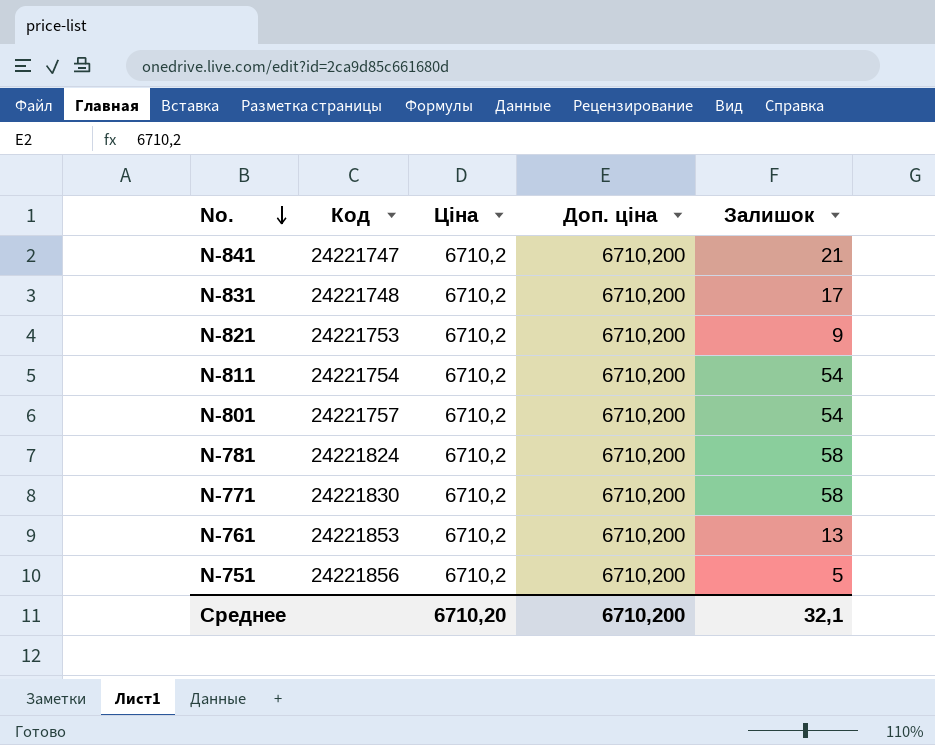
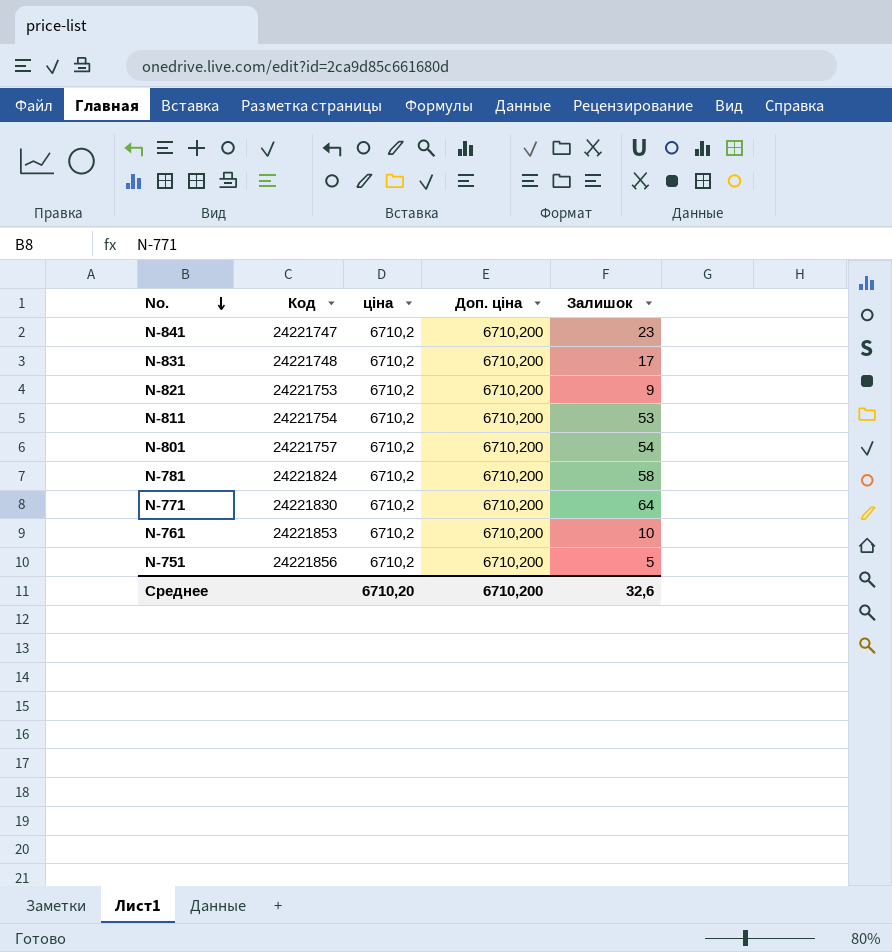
column name: Ціна -> ціна
N-841 | Залишок: 21 -> 23
N-811 | Залишок: 54 -> 53
N-771 | Залишок: 58 -> 64
N-761 | Залишок: 13 -> 10
Среднее | Залишок: 32,1 -> 32,6

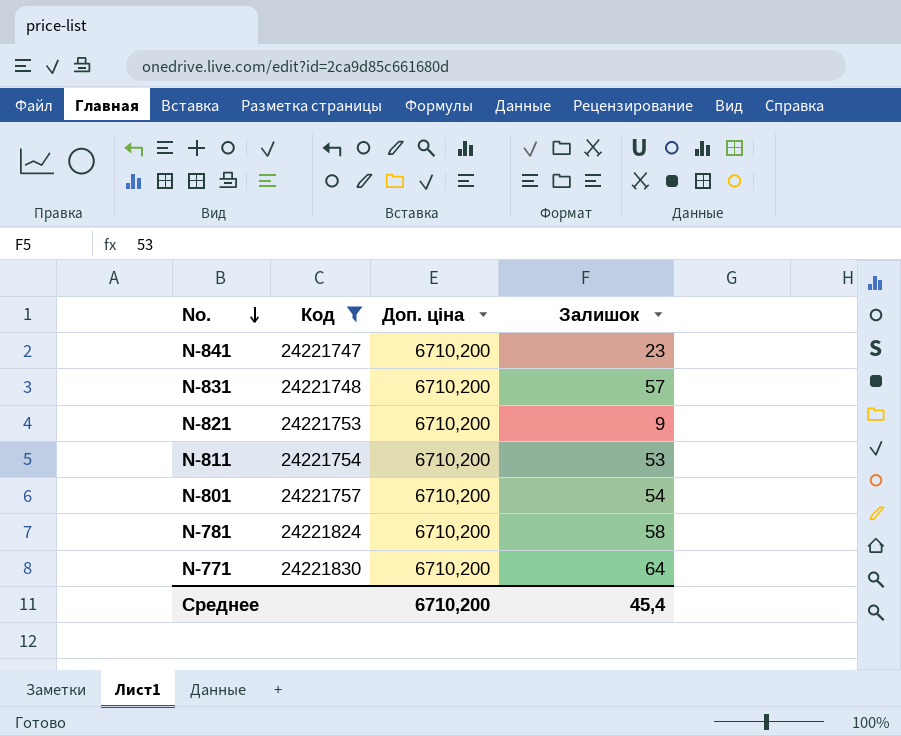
filter: none -> Код <= 24221830
column ціна | position: 3 -> none
N-831 | Залишок: 17 -> 57
Среднее | Залишок: 32,6 -> 45,4

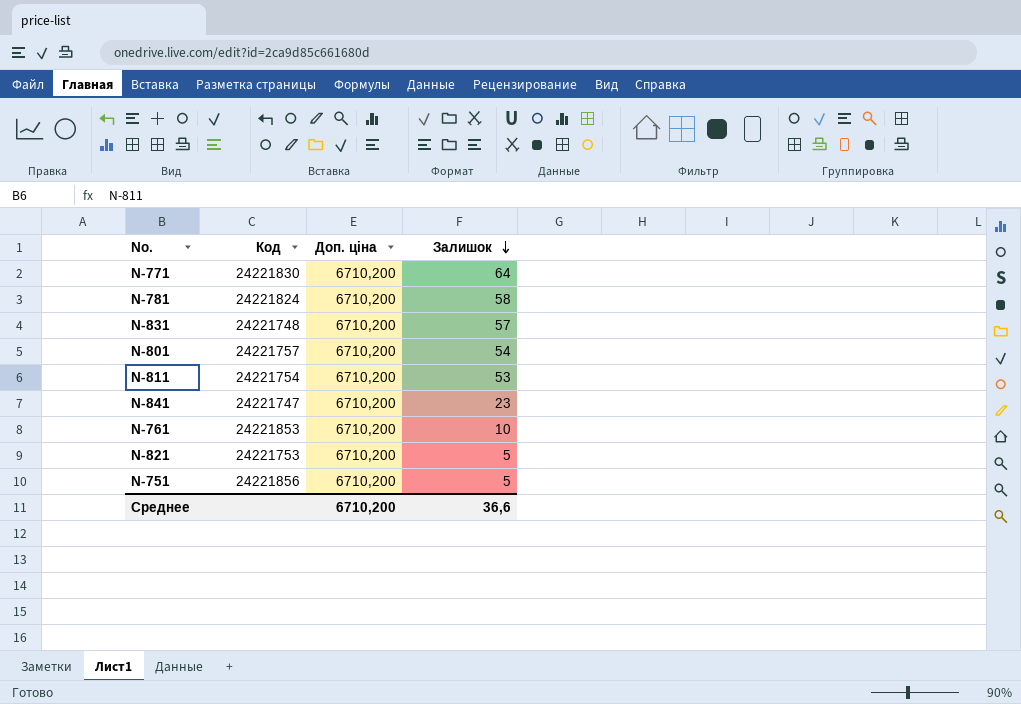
filter: Код <= 24221830 -> none
row order: No. descending -> Залишок descending
N-821 | Залишок: 9 -> 5
Среднее | Залишок: 45,4 -> 36,6

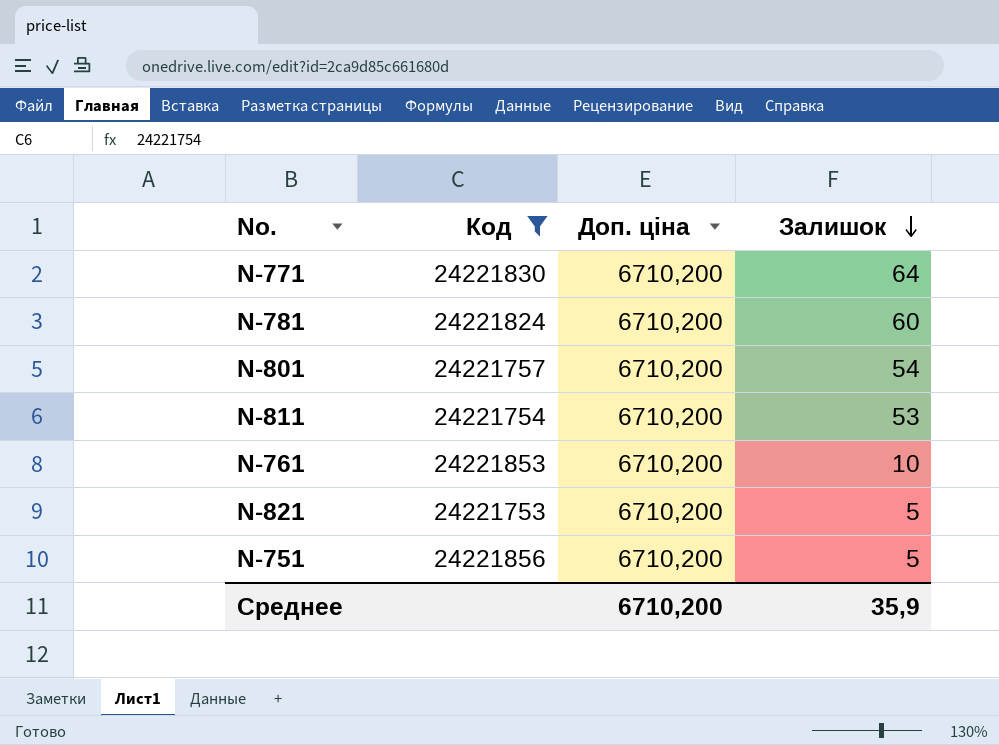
filter: none -> Код >= 24221753
N-781 | Залишок: 58 -> 60
Среднее | Залишок: 36,6 -> 35,9

